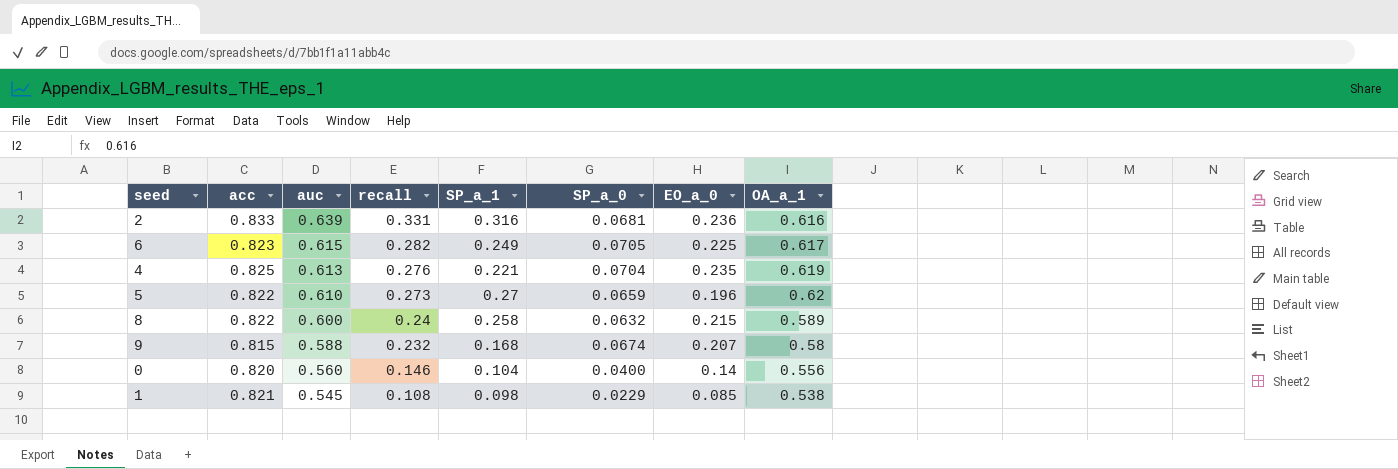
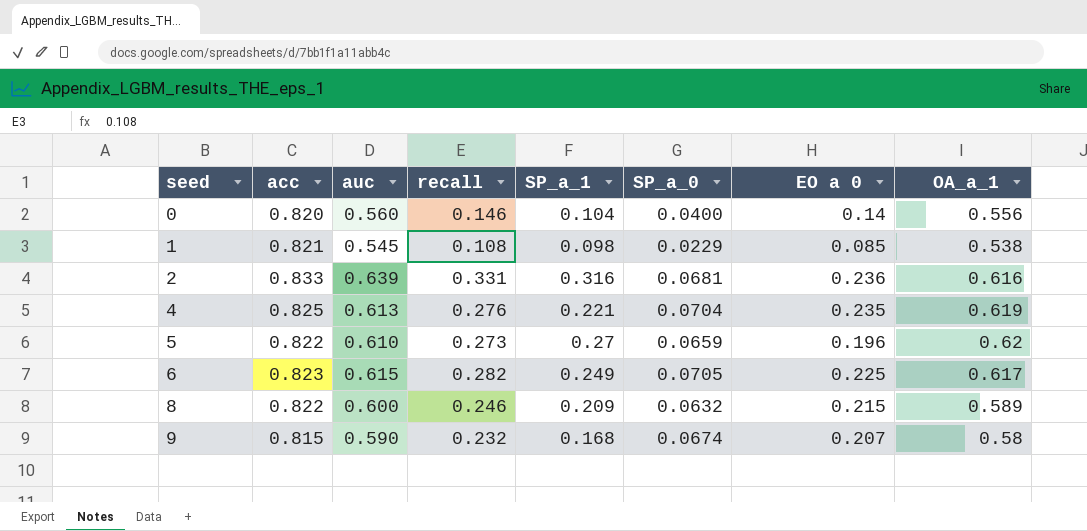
row order: auc descending -> seed ascending
column name: EO_a_0 -> EO a 0
8 | recall: 0.24 -> 0.246
8 | SP_a_1: 0.258 -> 0.209
9 | auc: 0.588 -> 0.590

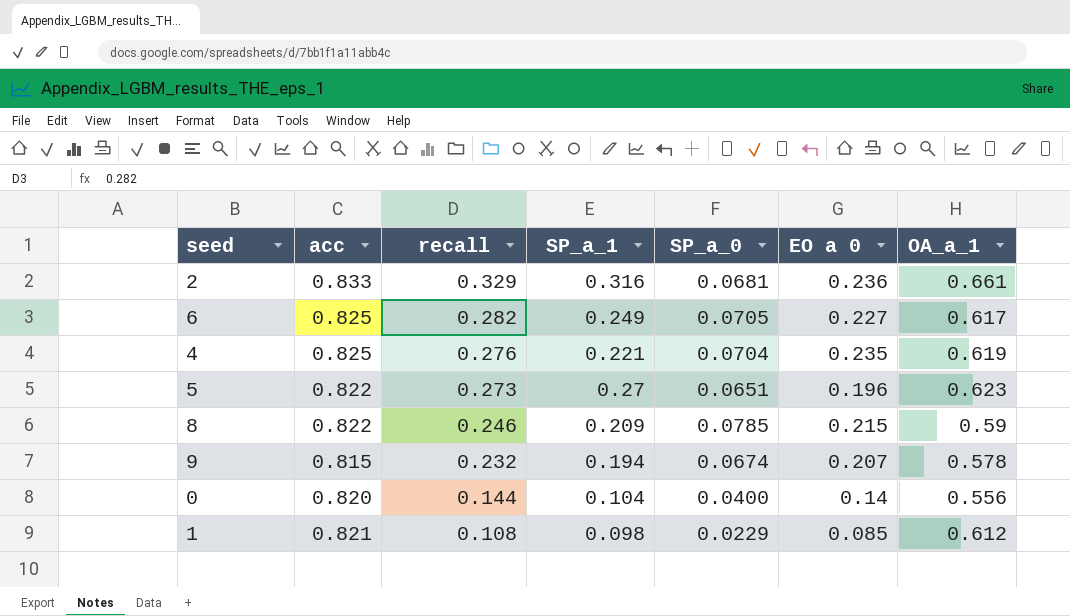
row order: seed ascending -> recall descending
column auc | position: 3 -> none
2 | recall: 0.331 -> 0.329
2 | OA_a_1: 0.616 -> 0.661
6 | acc: 0.823 -> 0.825
6 | EO a 0: 0.225 -> 0.227
5 | SP_a_0: 0.0659 -> 0.0651
5 | OA_a_1: 0.62 -> 0.623
8 | SP_a_0: 0.0632 -> 0.0785
8 | OA_a_1: 0.589 -> 0.59
9 | SP_a_1: 0.168 -> 0.194
9 | OA_a_1: 0.58 -> 0.578
0 | recall: 0.146 -> 0.144
1 | OA_a_1: 0.538 -> 0.612

